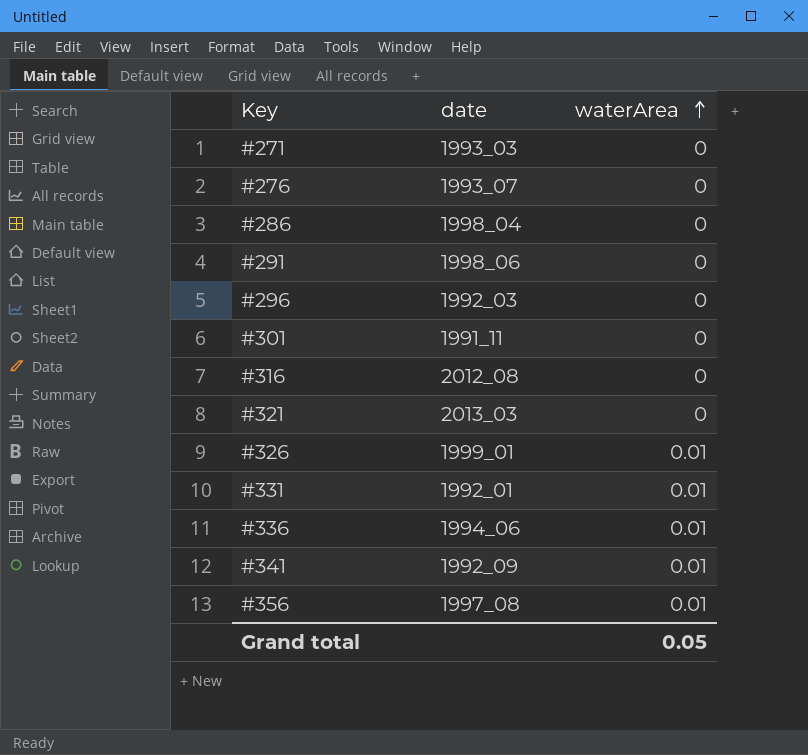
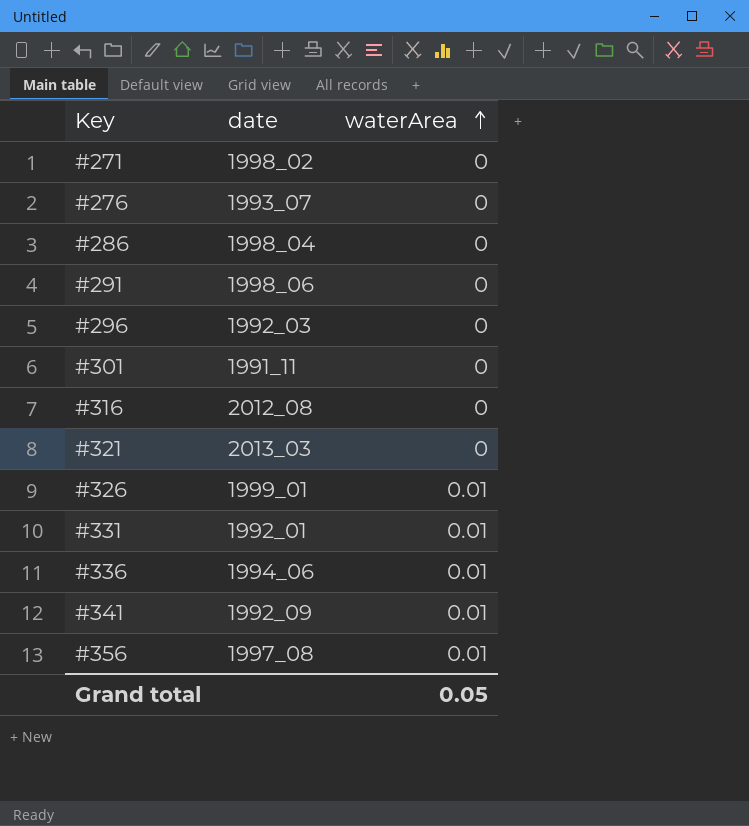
#271 | date: 1993_03 -> 1998_02

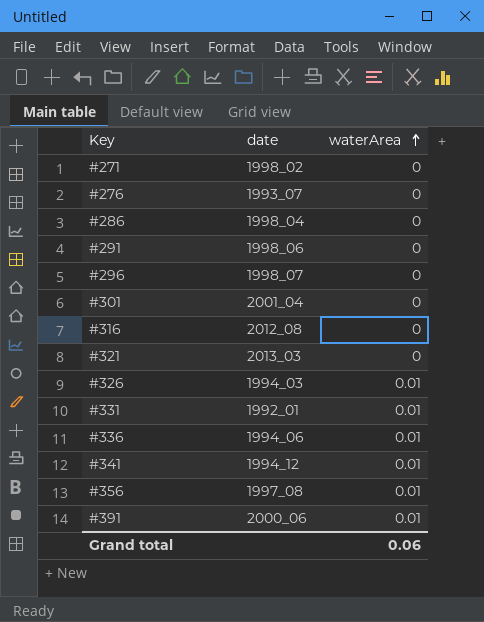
#296 | date: 1992_03 -> 1998_07
#301 | date: 1991_11 -> 2001_04
#326 | date: 1999_01 -> 1994_03
#341 | date: 1992_09 -> 1994_12
row #391: none -> 2000_06 | 0.01
Grand total | waterArea: 0.05 -> 0.06

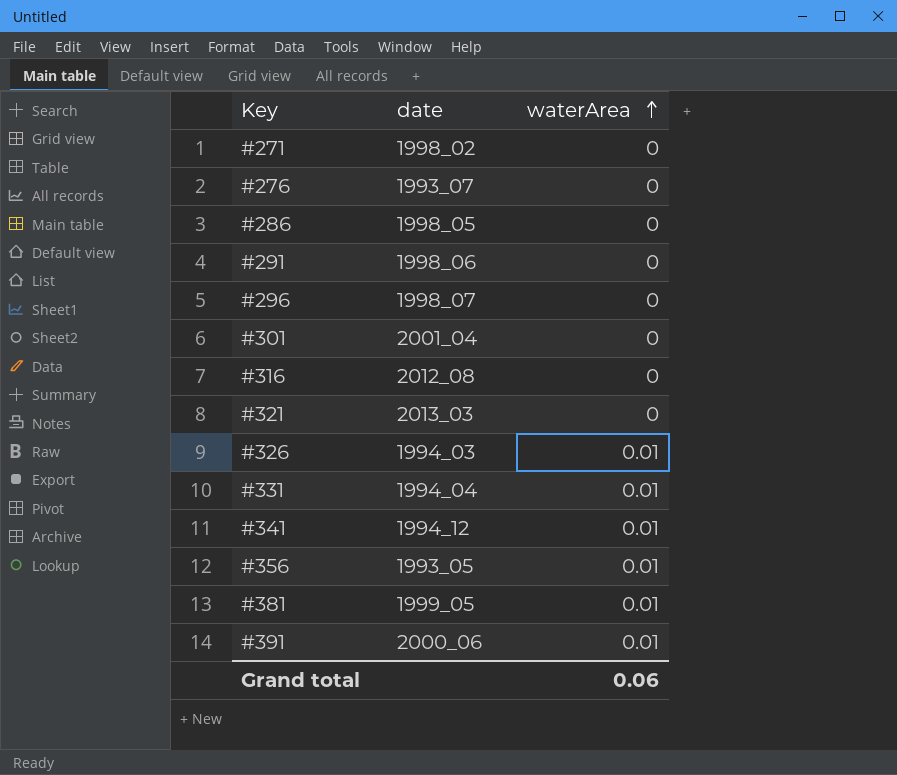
row #336: 1994_06 | 0.01 -> none
#286 | date: 1998_04 -> 1998_05
#331 | date: 1992_01 -> 1994_04
#356 | date: 1997_08 -> 1993_05
row #381: none -> 1999_05 | 0.01

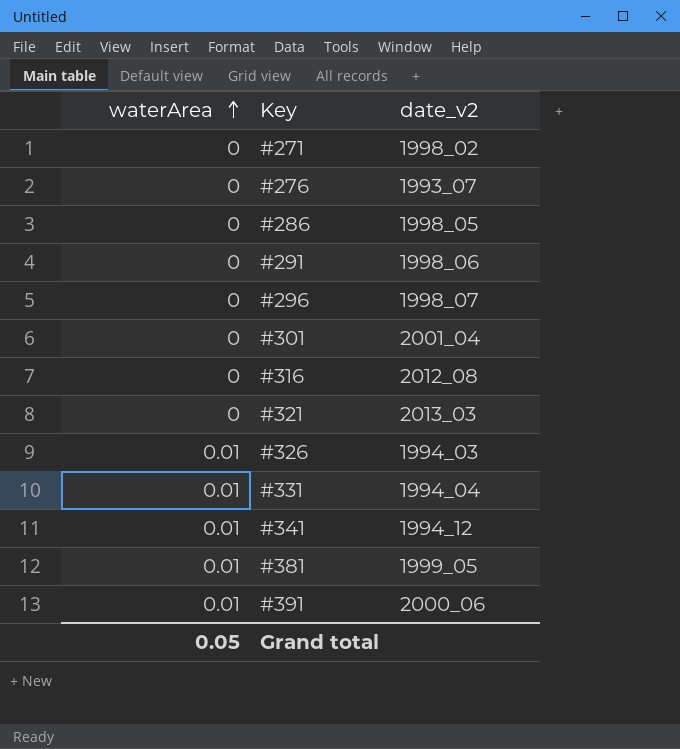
column waterArea | position: 3 -> 1
column name: date -> date_v2
row #356: 1993_05 | 0.01 -> none
Grand total | waterArea: 0.06 -> 0.05

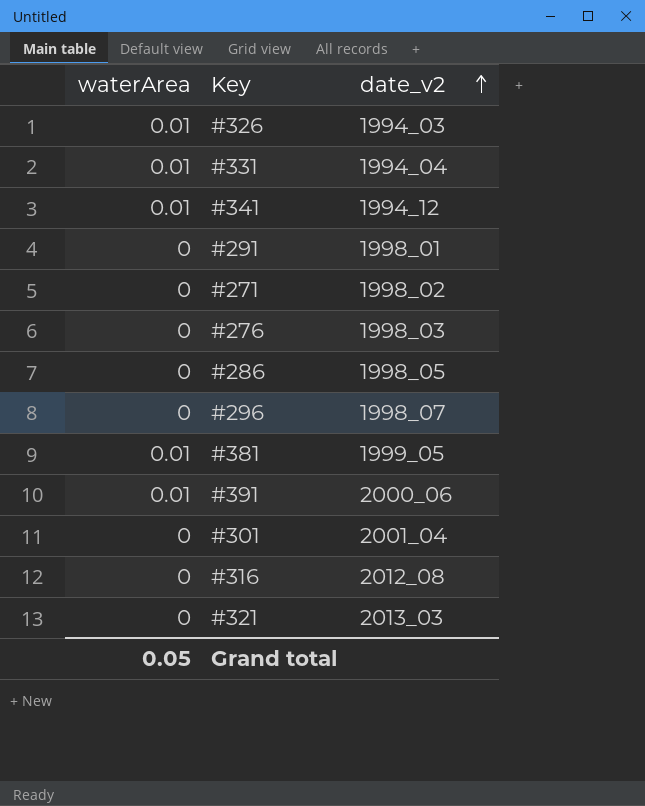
row order: waterArea ascending -> date_v2 ascending
#291 | date_v2: 1998_06 -> 1998_01
#276 | date_v2: 1993_07 -> 1998_03

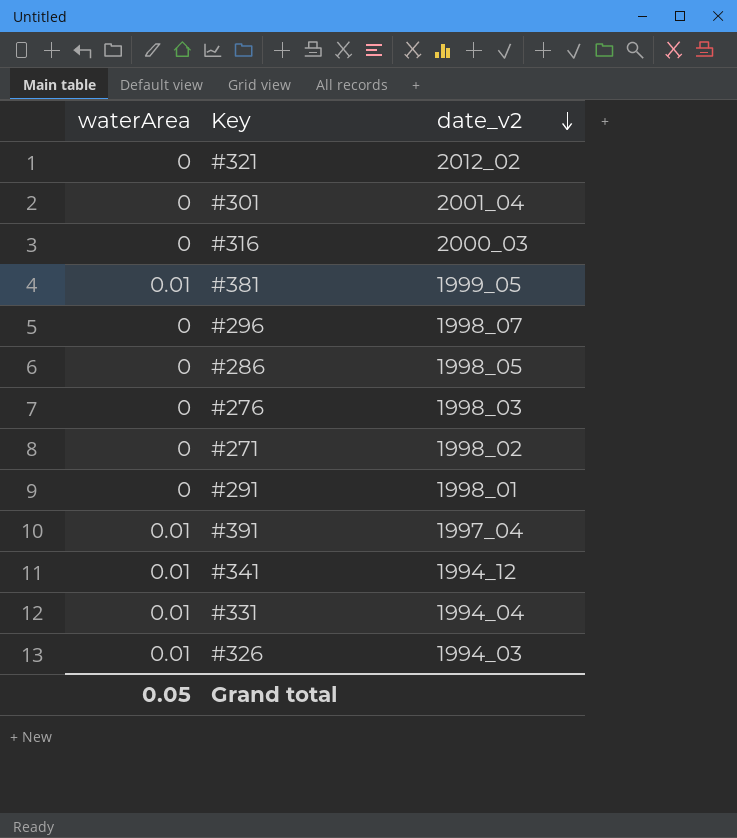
row order: date_v2 ascending -> date_v2 descending
#321 | date_v2: 2013_03 -> 2012_02
#316 | date_v2: 2012_08 -> 2000_03
#391 | date_v2: 2000_06 -> 1997_04

